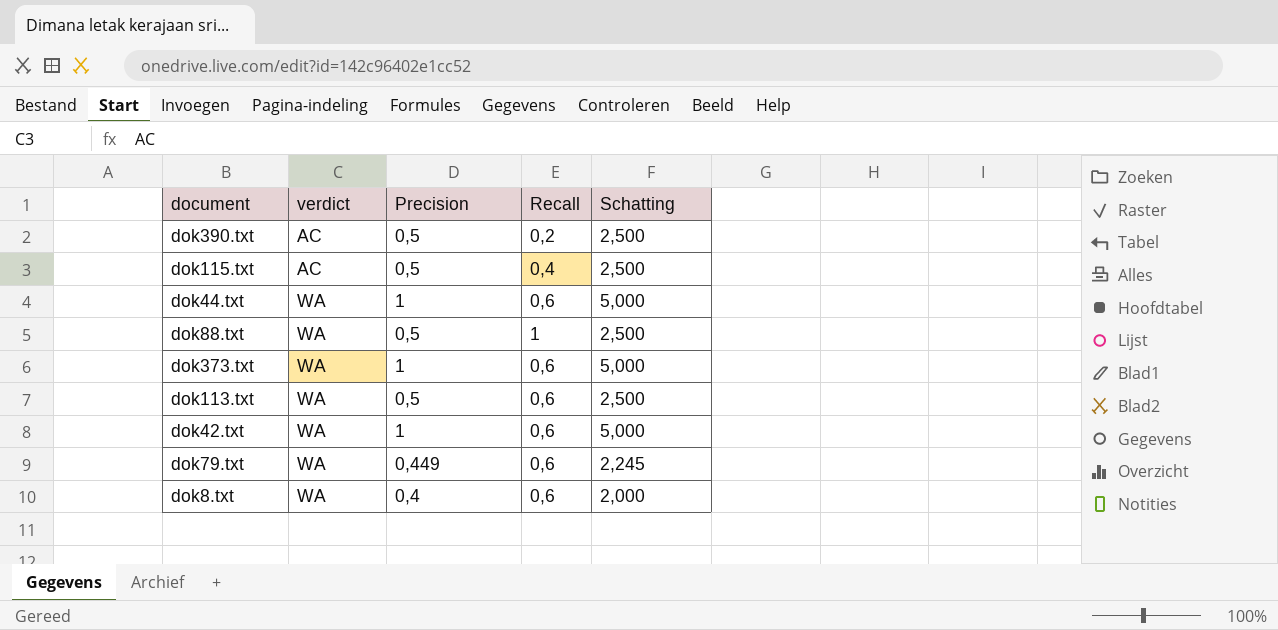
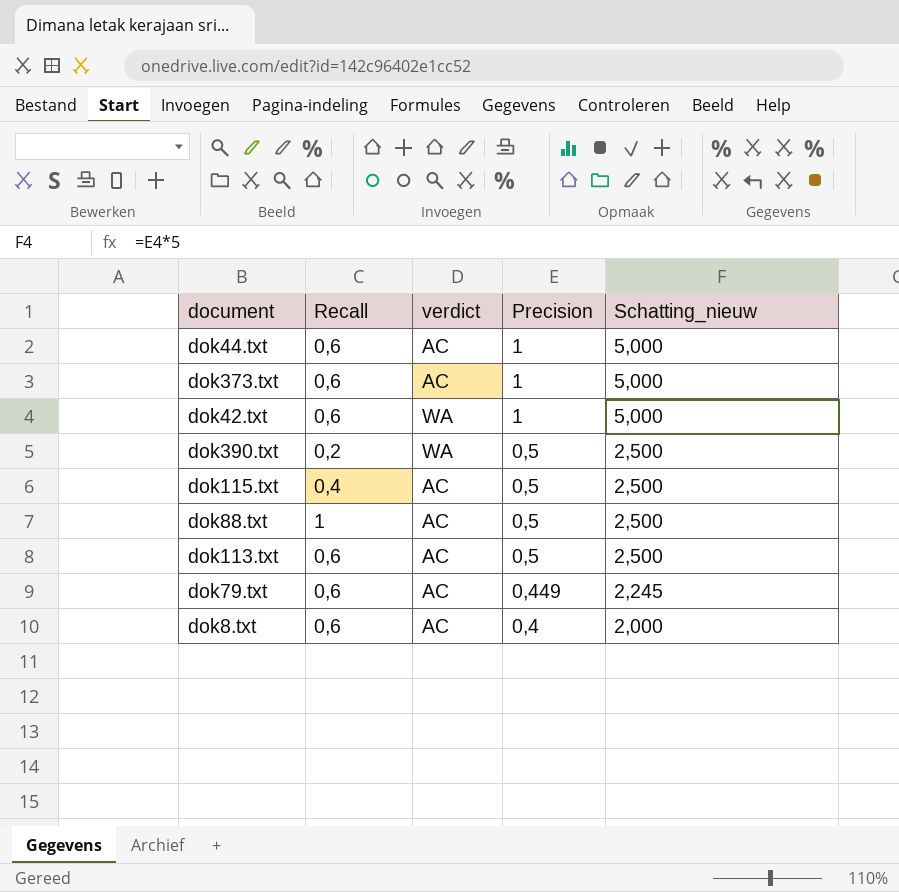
row order: verdict ascending -> Precision descending
column Recall | position: 4 -> 2
column name: Schatting -> Schatting_nieuw
dok44.txt | verdict: WA -> AC
dok373.txt | verdict: WA -> AC
dok390.txt | verdict: AC -> WA
dok88.txt | verdict: WA -> AC
dok113.txt | verdict: WA -> AC
dok79.txt | verdict: WA -> AC
dok8.txt | verdict: WA -> AC

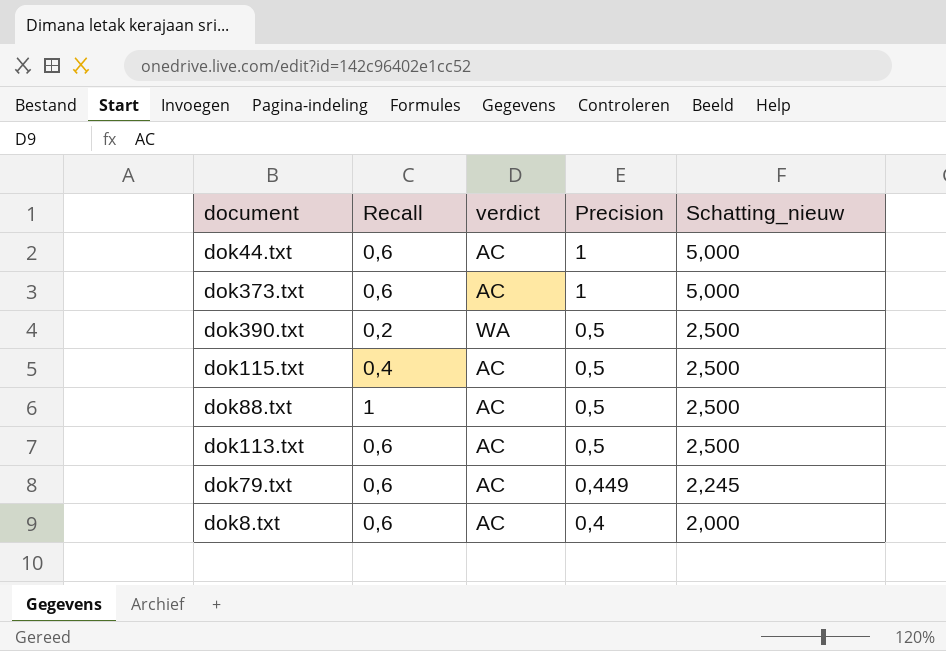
row dok42.txt: 0,6 | WA | 1 | 5,000 -> none

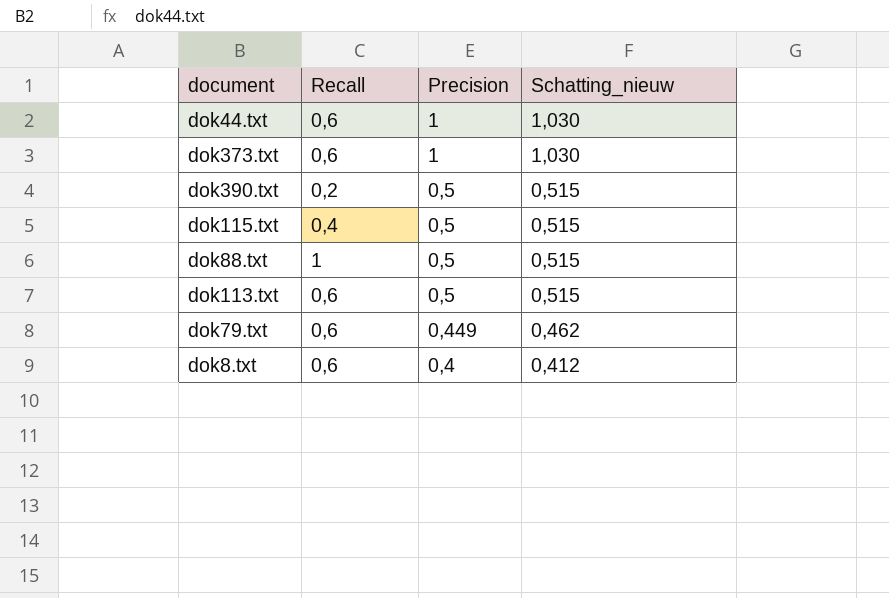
column verdict | position: 3 -> none
column Schatting_nieuw | formula: [Precision] * 5 -> [Precision] * 1,03

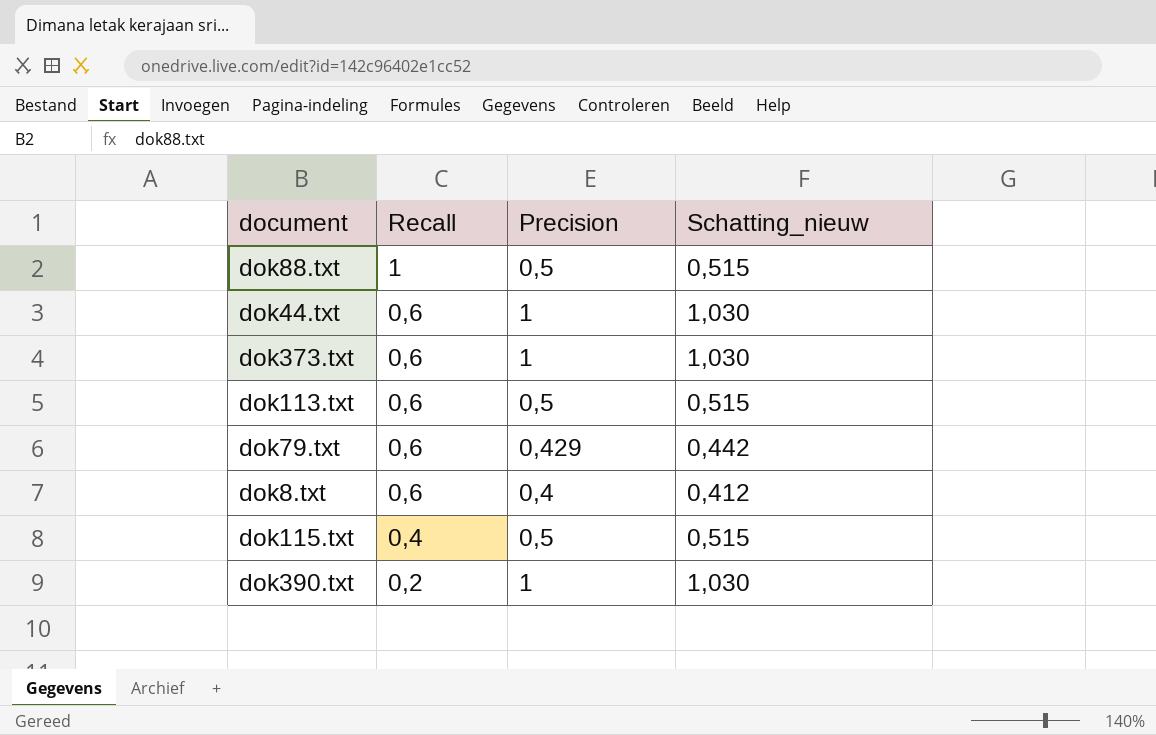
row order: Precision descending -> Recall descending
dok79.txt | Precision: 0,449 -> 0,429
dok79.txt | Schatting_nieuw: 0,462 -> 0,442
dok390.txt | Precision: 0,5 -> 1
dok390.txt | Schatting_nieuw: 0,515 -> 1,030

